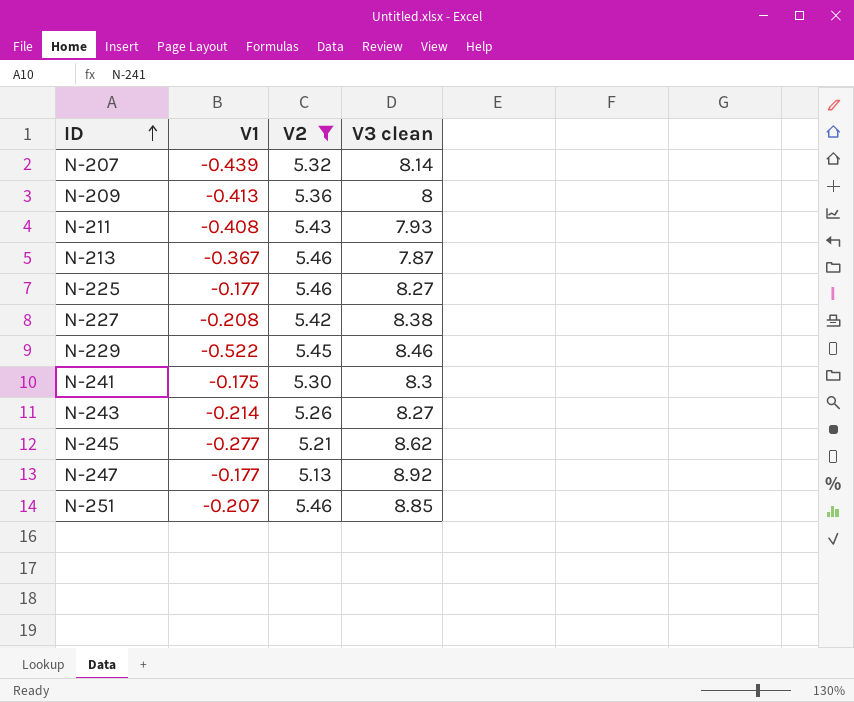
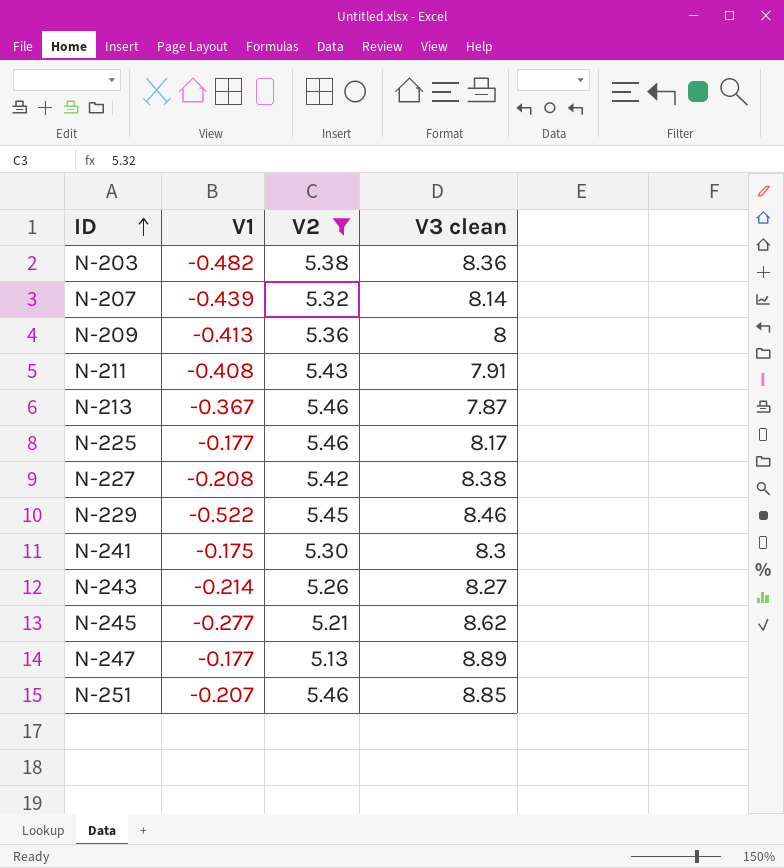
row N-203: none -> -0.482 | 5.38 | 8.36
N-211 | V3 clean: 7.93 -> 7.91
N-225 | V3 clean: 8.27 -> 8.17
N-247 | V3 clean: 8.92 -> 8.89

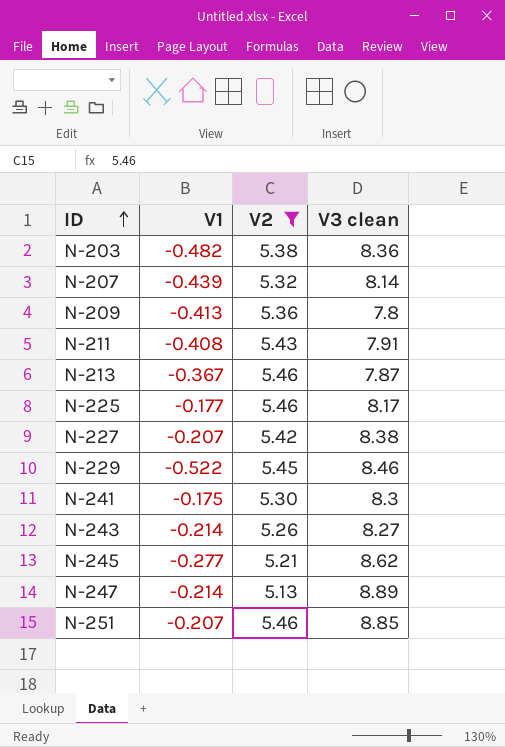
N-209 | V3 clean: 8 -> 7.8
N-227 | V1: -0.208 -> -0.207
N-247 | V1: -0.177 -> -0.214

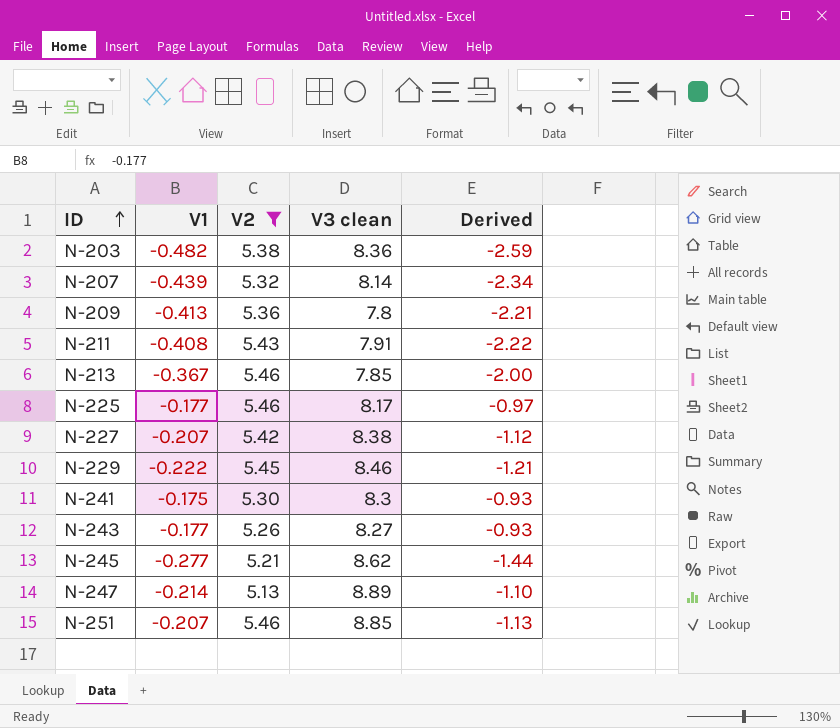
column Derived | formula: none -> [V1] * [V2]
N-213 | V3 clean: 7.87 -> 7.85
N-229 | V1: -0.522 -> -0.222
N-243 | V1: -0.214 -> -0.177

